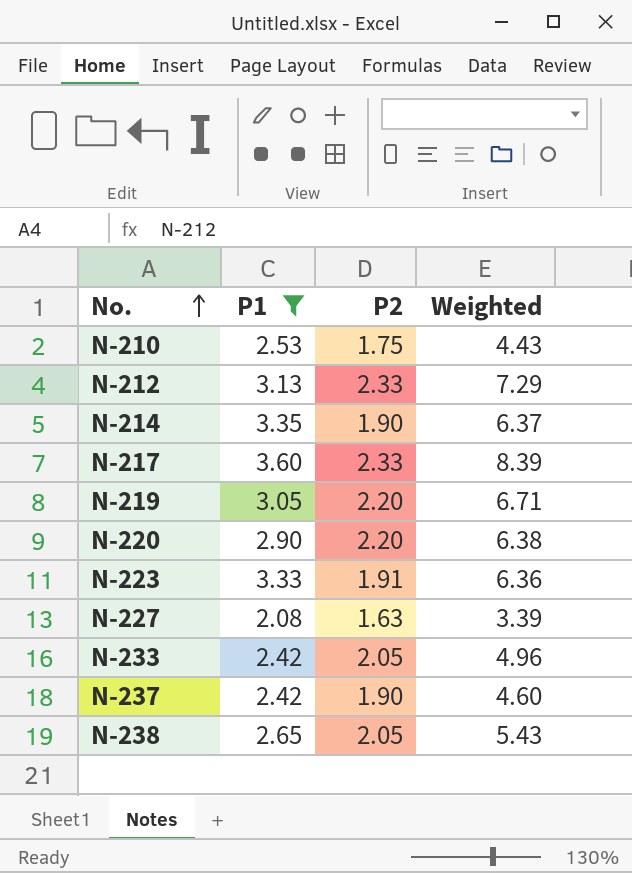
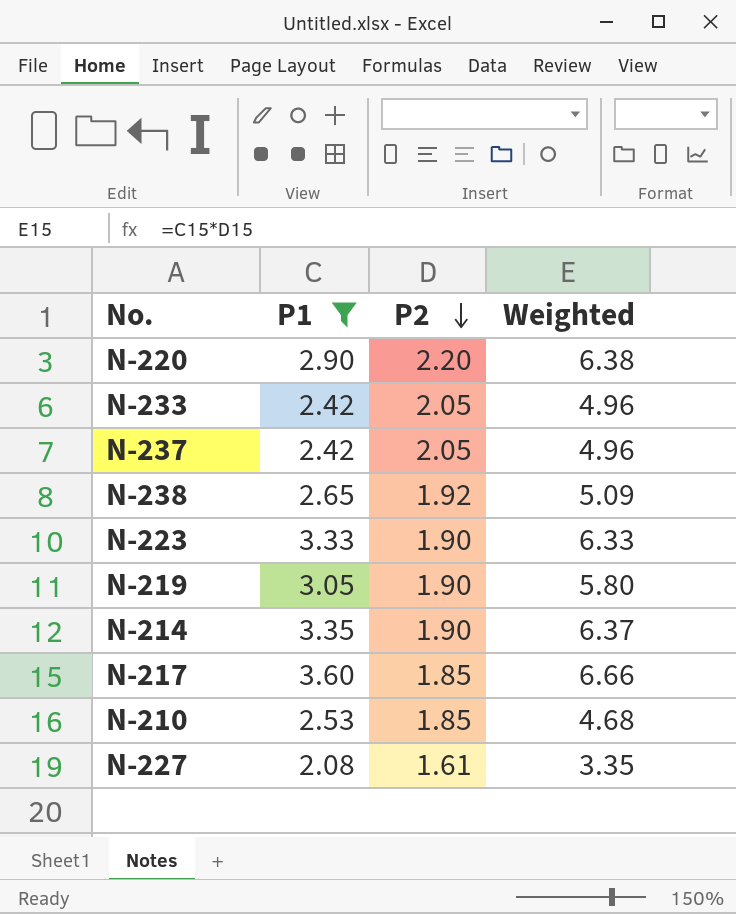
row order: No. ascending -> P2 descending
row N-212: 3.13 | 2.33 | 7.29 -> none
N-237 | P2: 1.90 -> 2.05
N-237 | Weighted: 4.60 -> 4.96
N-238 | P2: 2.05 -> 1.92
N-238 | Weighted: 5.43 -> 5.09
N-223 | P2: 1.91 -> 1.90
N-223 | Weighted: 6.36 -> 6.33
N-219 | P2: 2.20 -> 1.90
N-219 | Weighted: 6.71 -> 5.80
N-217 | P2: 2.33 -> 1.85
N-217 | Weighted: 8.39 -> 6.66
N-210 | P2: 1.75 -> 1.85
N-210 | Weighted: 4.43 -> 4.68
N-227 | P2: 1.63 -> 1.61
N-227 | Weighted: 3.39 -> 3.35

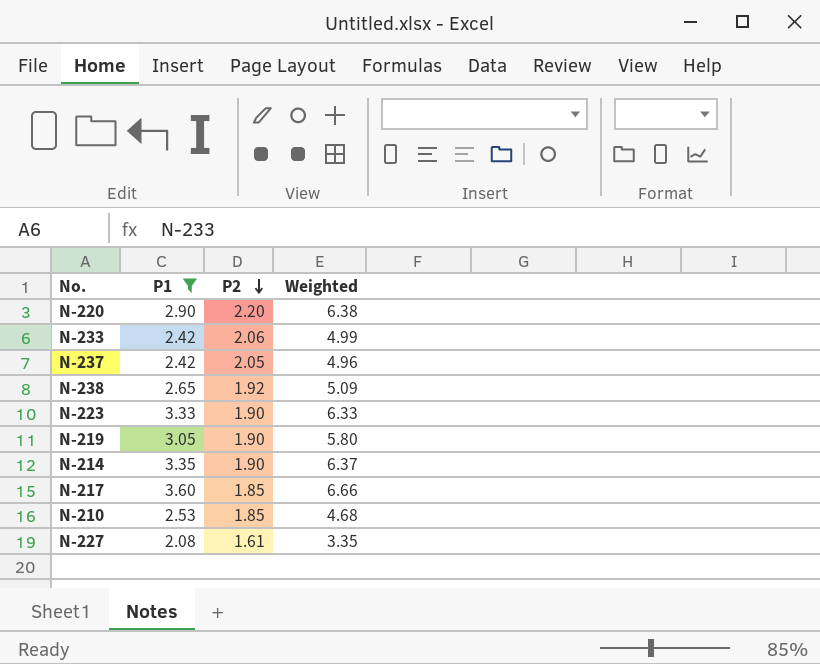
N-233 | P2: 2.05 -> 2.06
N-233 | Weighted: 4.96 -> 4.99

